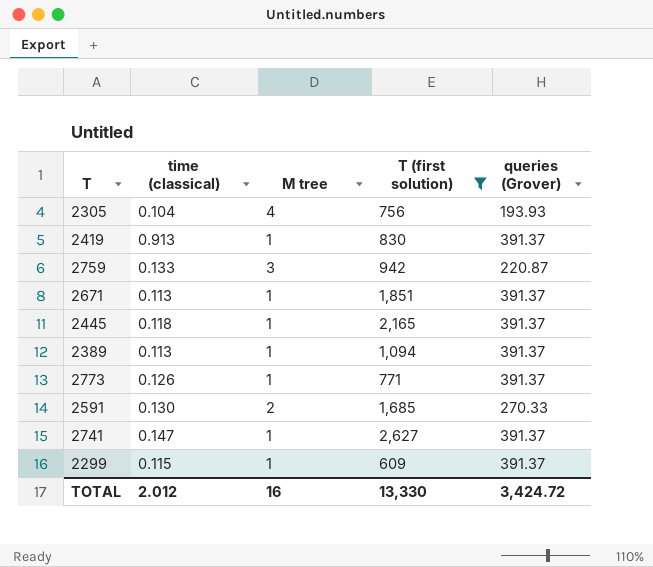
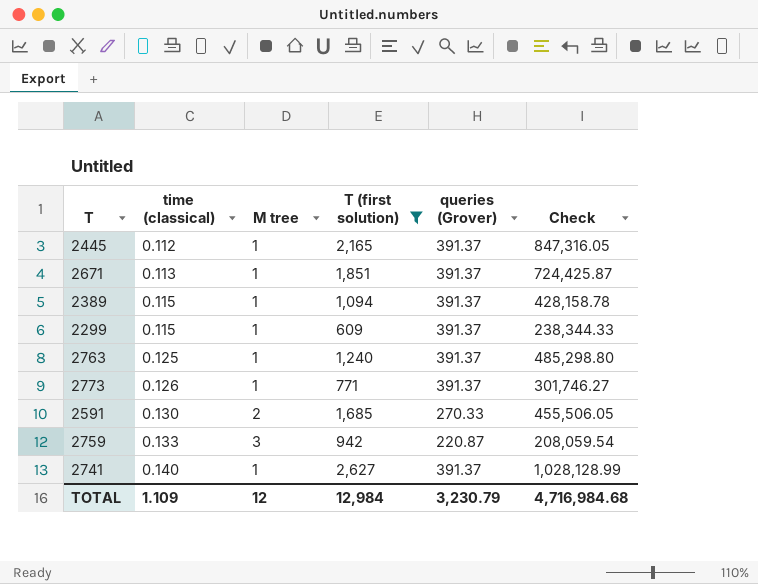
row order: none -> time (classical) ascending
column Check | formula: none -> [T (first solution)] * [queries (Grover)]
row 2305: 0.104 | 4 | 756 | 193.93 -> none
row 2419: 0.913 | 1 | 830 | 391.37 -> none
2445 | time (classical): 0.118 -> 0.112
2389 | time (classical): 0.113 -> 0.115
row 2763: none -> 0.125 | 1 | 1,240 | 391.37 | 485,298.80
2741 | time (classical): 0.147 -> 0.140
TOTAL | time (classical): 2.012 -> 1.109
TOTAL | M tree: 16 -> 12
TOTAL | T (first solution): 13,330 -> 12,984
TOTAL | queries (Grover): 3,424.72 -> 3,230.79

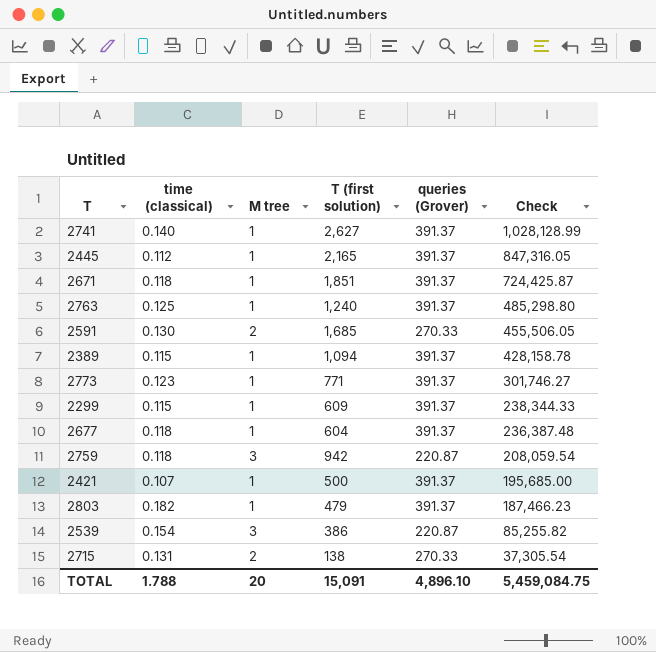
filter: T (first solution) >= 609 -> none
row order: time (classical) ascending -> Check descending
2671 | time (classical): 0.113 -> 0.118
2773 | time (classical): 0.126 -> 0.123
2759 | time (classical): 0.133 -> 0.118
TOTAL | time (classical): 1.109 -> 1.788
TOTAL | M tree: 12 -> 20
TOTAL | T (first solution): 12,984 -> 15,091
TOTAL | queries (Grover): 3,230.79 -> 4,896.10
TOTAL | Check: 4,716,984.68 -> 5,459,084.75

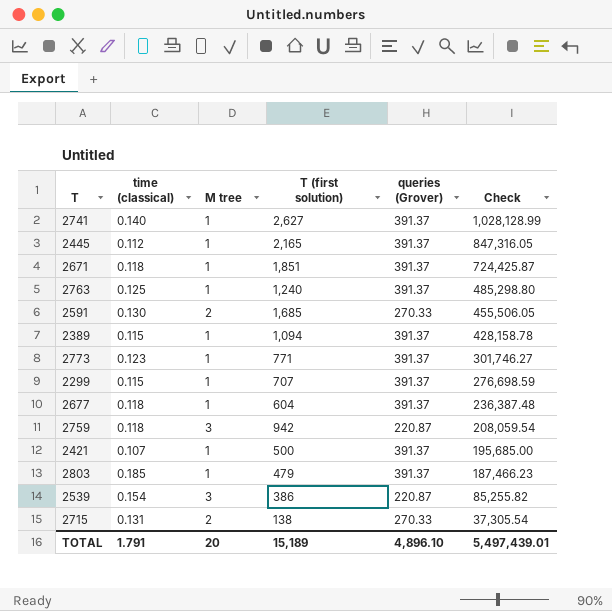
2299 | T (first solution): 609 -> 707
2299 | Check: 238,344.33 -> 276,698.59
2803 | time (classical): 0.182 -> 0.185
TOTAL | time (classical): 1.788 -> 1.791
TOTAL | T (first solution): 15,091 -> 15,189
TOTAL | Check: 5,459,084.75 -> 5,497,439.01

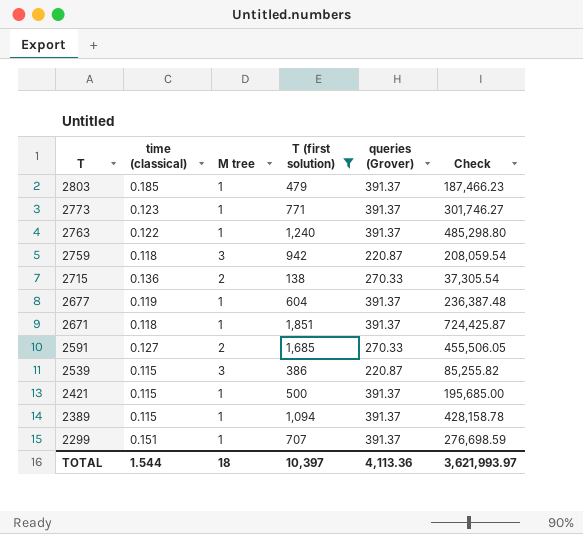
filter: none -> T (first solution) <= 1,851
row order: Check descending -> T descending
2763 | time (classical): 0.125 -> 0.122
2715 | time (classical): 0.131 -> 0.136
2677 | time (classical): 0.118 -> 0.119
2591 | time (classical): 0.130 -> 0.127
2539 | time (classical): 0.154 -> 0.115
2421 | time (classical): 0.107 -> 0.115
2299 | time (classical): 0.115 -> 0.151
TOTAL | time (classical): 1.791 -> 1.544
TOTAL | M tree: 20 -> 18
TOTAL | T (first solution): 15,189 -> 10,397
TOTAL | queries (Grover): 4,896.10 -> 4,113.36
TOTAL | Check: 5,497,439.01 -> 3,621,993.97

